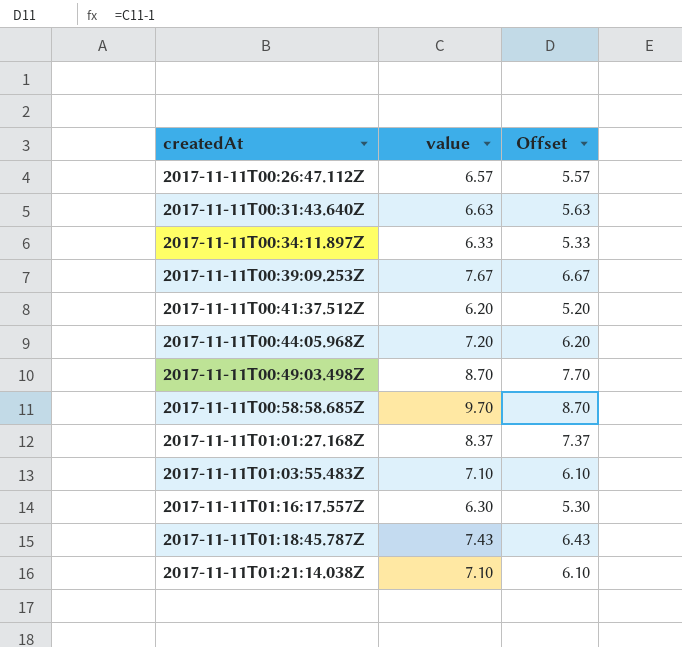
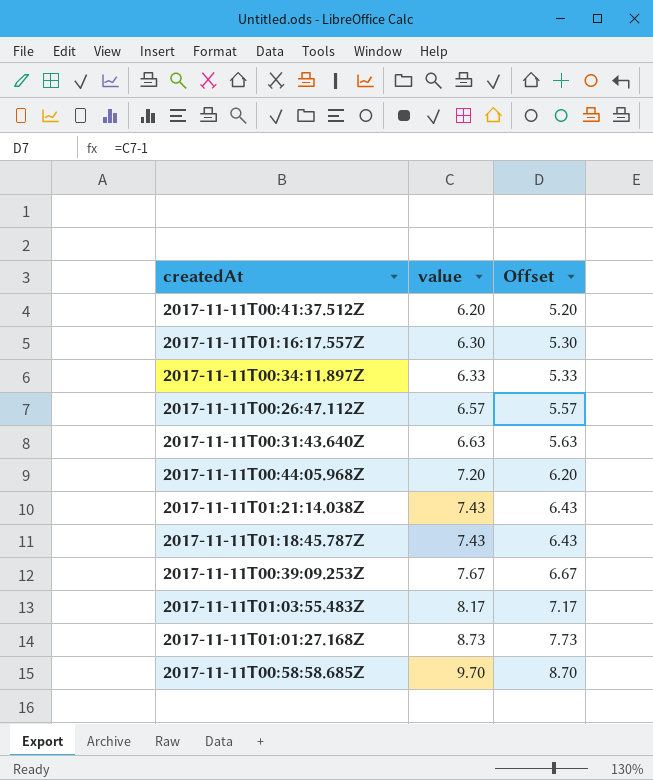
row order: createdAt ascending -> value ascending
row 2017-11-11T00:49:03.498Z: 8.70 | 7.70 -> none
2017-11-11T01:21:14.038Z | value: 7.10 -> 7.43
2017-11-11T01:21:14.038Z | Offset: 6.10 -> 6.43
2017-11-11T01:03:55.483Z | value: 7.10 -> 8.17
2017-11-11T01:03:55.483Z | Offset: 6.10 -> 7.17
2017-11-11T01:01:27.168Z | value: 8.37 -> 8.73
2017-11-11T01:01:27.168Z | Offset: 7.37 -> 7.73

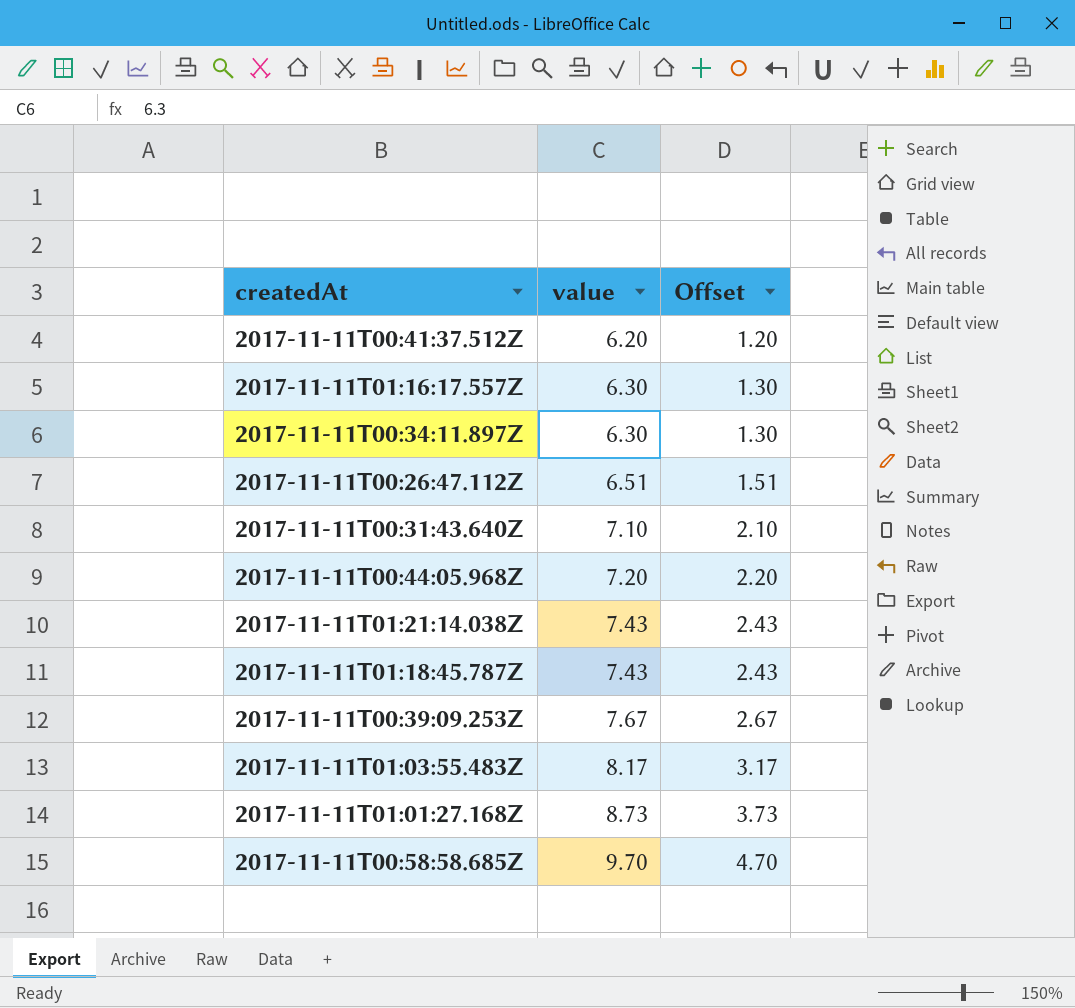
column Offset | formula: [value] - 1 -> [value] - 5
2017-11-11T00:34:11.897Z | value: 6.33 -> 6.30
2017-11-11T00:26:47.112Z | value: 6.57 -> 6.51
2017-11-11T00:31:43.640Z | value: 6.63 -> 7.10

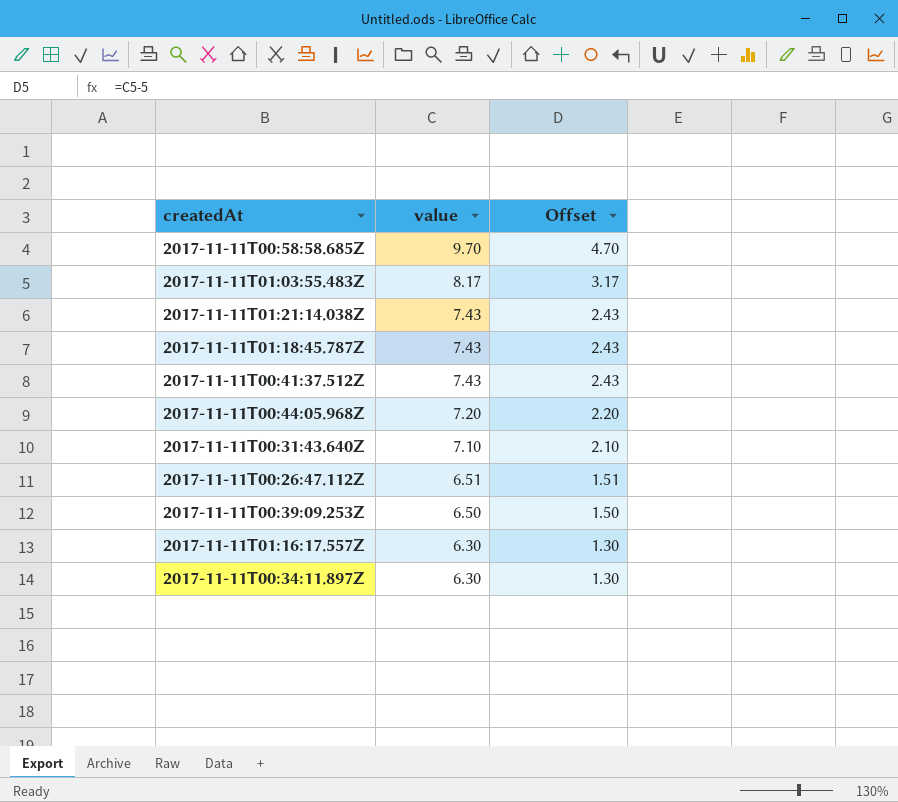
row order: value ascending -> value descending
row 2017-11-11T01:01:27.168Z: 8.73 | 3.73 -> none
2017-11-11T00:41:37.512Z | value: 6.20 -> 7.43
2017-11-11T00:41:37.512Z | Offset: 1.20 -> 2.43
2017-11-11T00:39:09.253Z | value: 7.67 -> 6.50
2017-11-11T00:39:09.253Z | Offset: 2.67 -> 1.50

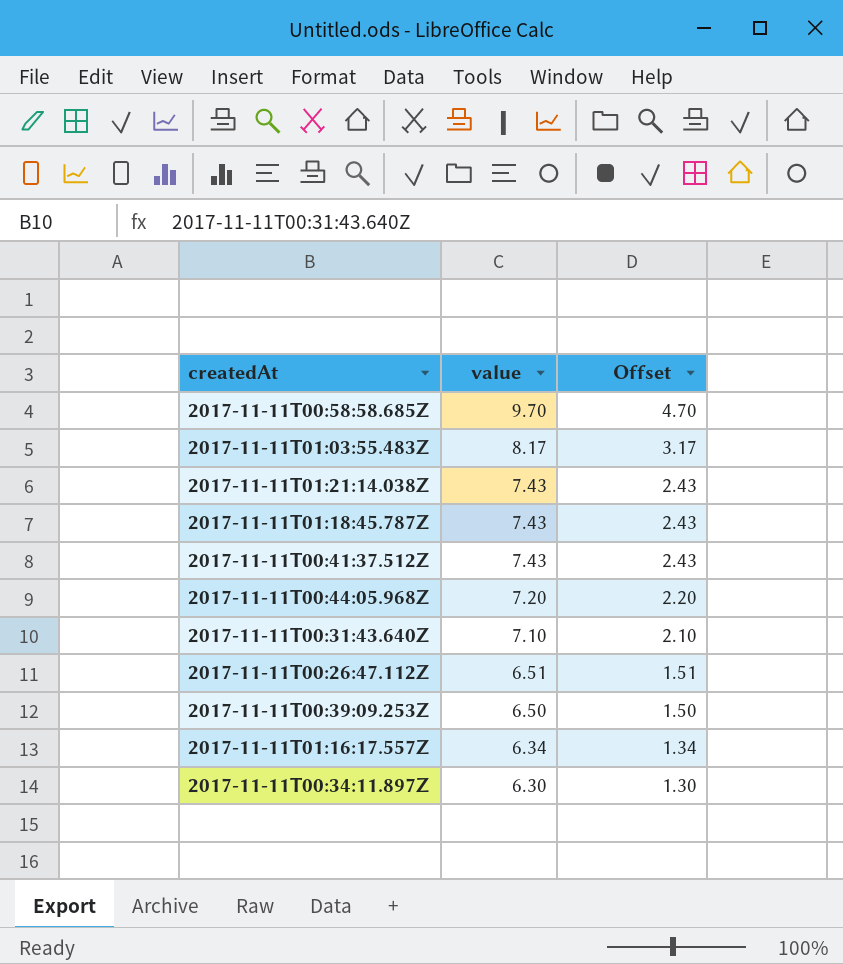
2017-11-11T01:16:17.557Z | value: 6.30 -> 6.34
2017-11-11T01:16:17.557Z | Offset: 1.30 -> 1.34

